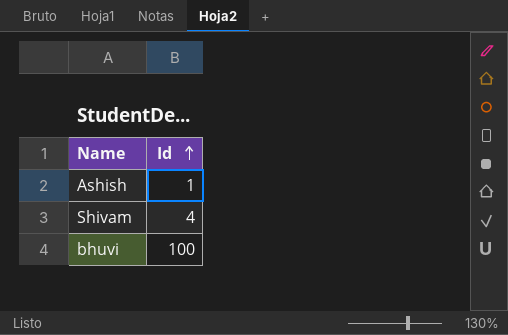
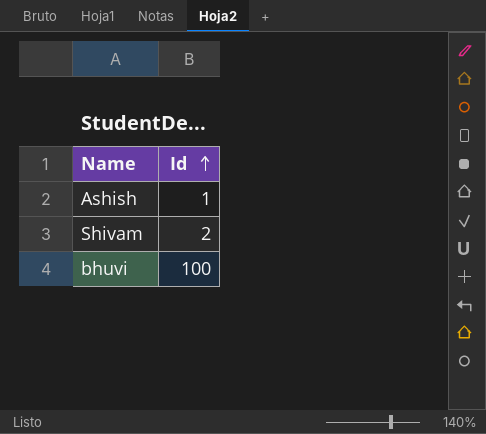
Shivam | Id: 4 -> 2

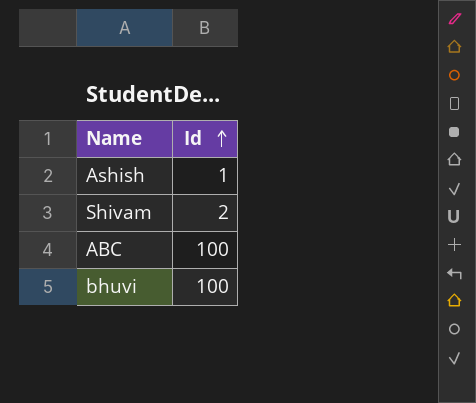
row ABC: none -> 100

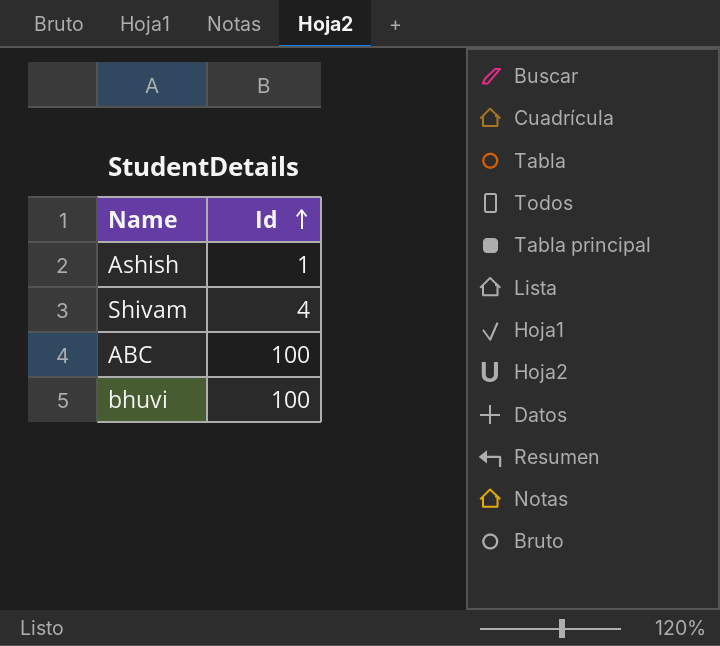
Shivam | Id: 2 -> 4

